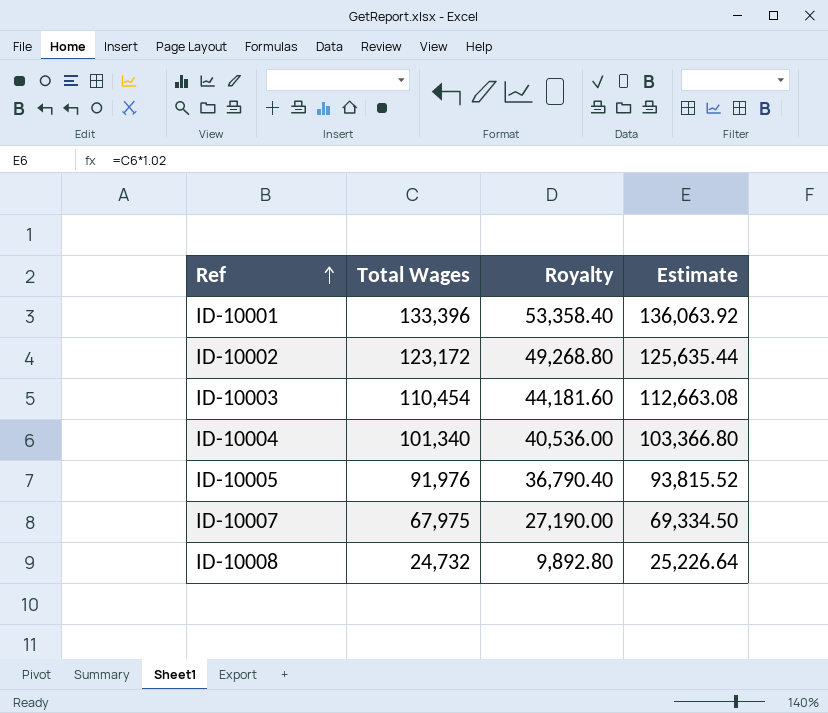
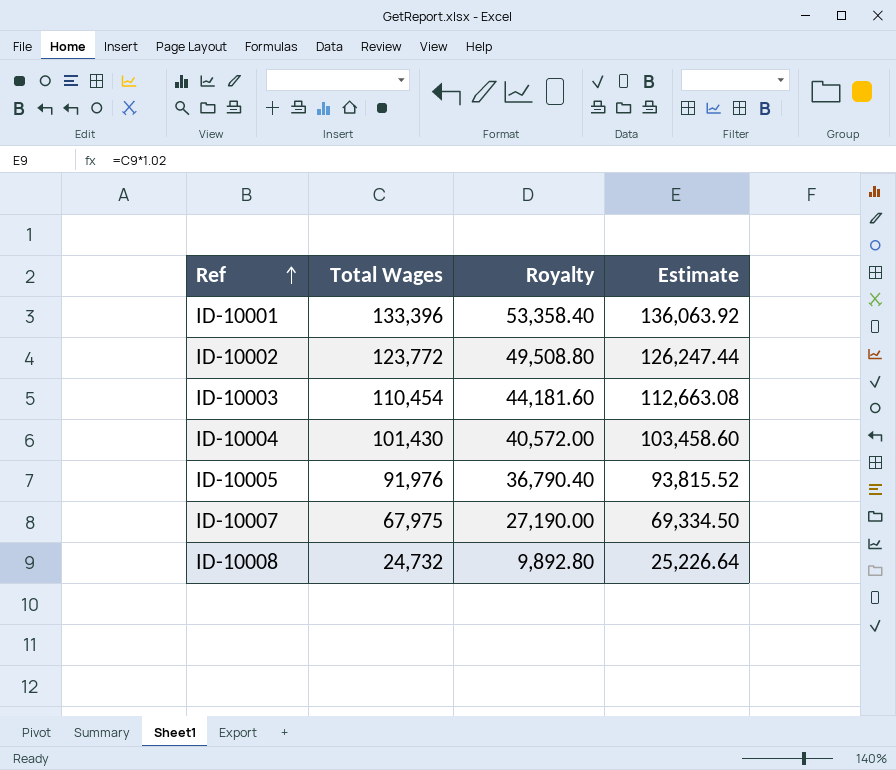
ID-10002 | Total Wages: 123,172 -> 123,772
ID-10002 | Royalty: 49,268.80 -> 49,508.80
ID-10002 | Estimate: 125,635.44 -> 126,247.44
ID-10004 | Total Wages: 101,340 -> 101,430
ID-10004 | Royalty: 40,536.00 -> 40,572.00
ID-10004 | Estimate: 103,366.80 -> 103,458.60

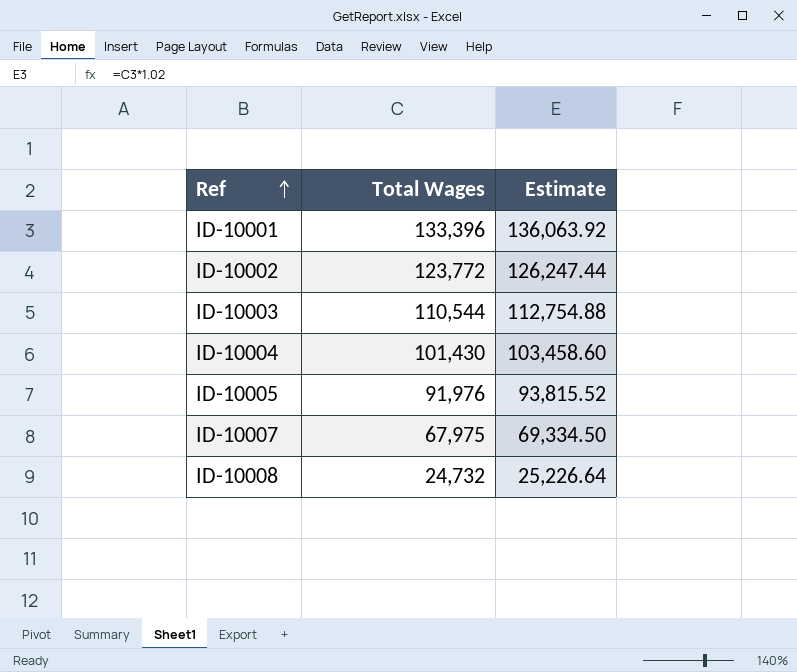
column Royalty | formula: [Total Wages] * 0.4 -> none
ID-10003 | Total Wages: 110,454 -> 110,544
ID-10003 | Estimate: 112,663.08 -> 112,754.88

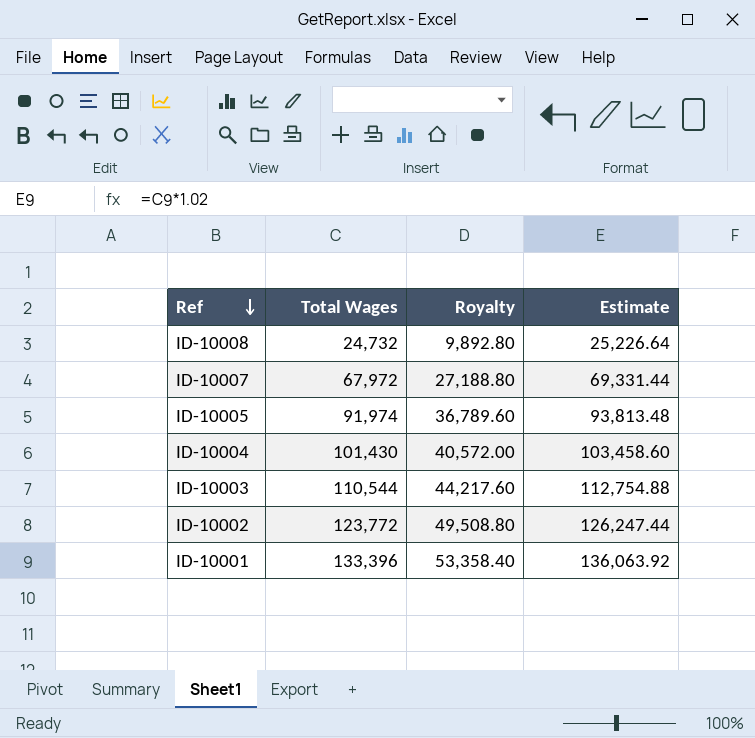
row order: Ref ascending -> Ref descending
column Royalty | formula: none -> [Total Wages] * 0.4
ID-10007 | Total Wages: 67,975 -> 67,972
ID-10007 | Estimate: 69,334.50 -> 69,331.44
ID-10005 | Total Wages: 91,976 -> 91,974
ID-10005 | Estimate: 93,815.52 -> 93,813.48

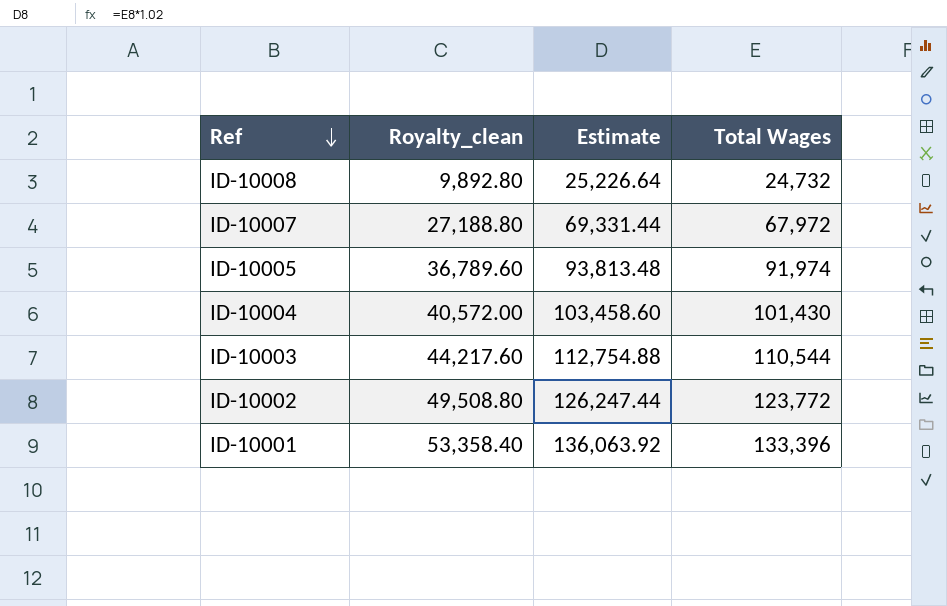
column name: Royalty -> Royalty_clean
column Total Wages | position: 2 -> 4

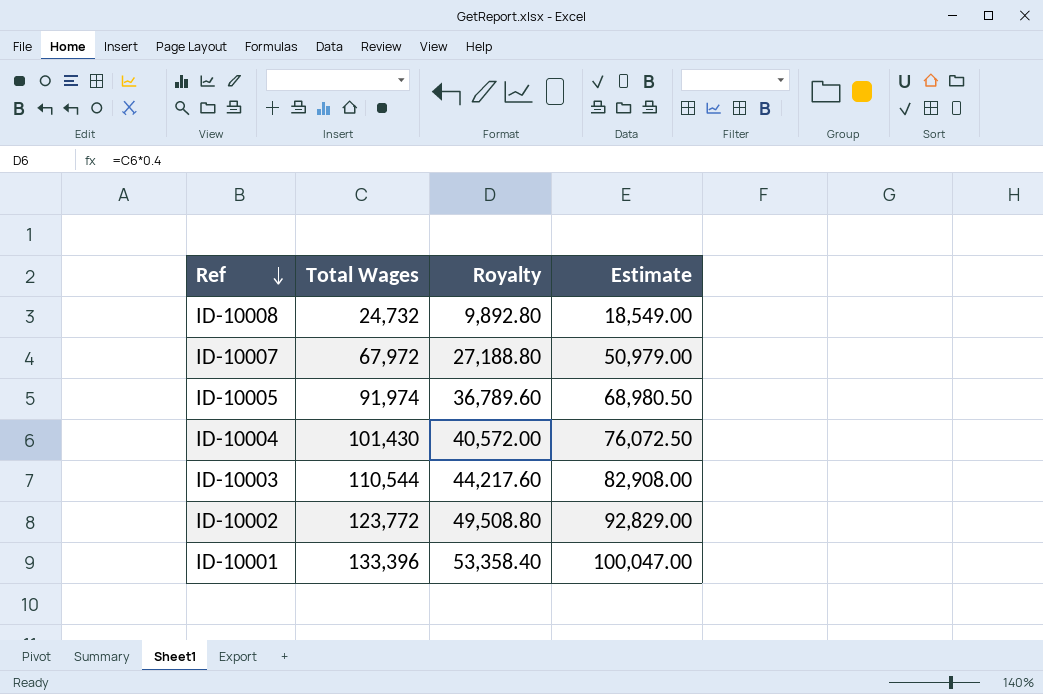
column Total Wages | position: 4 -> 2
column name: Royalty_clean -> Royalty
column Estimate | formula: [Total Wages] * 1.02 -> [Total Wages] * 0.75

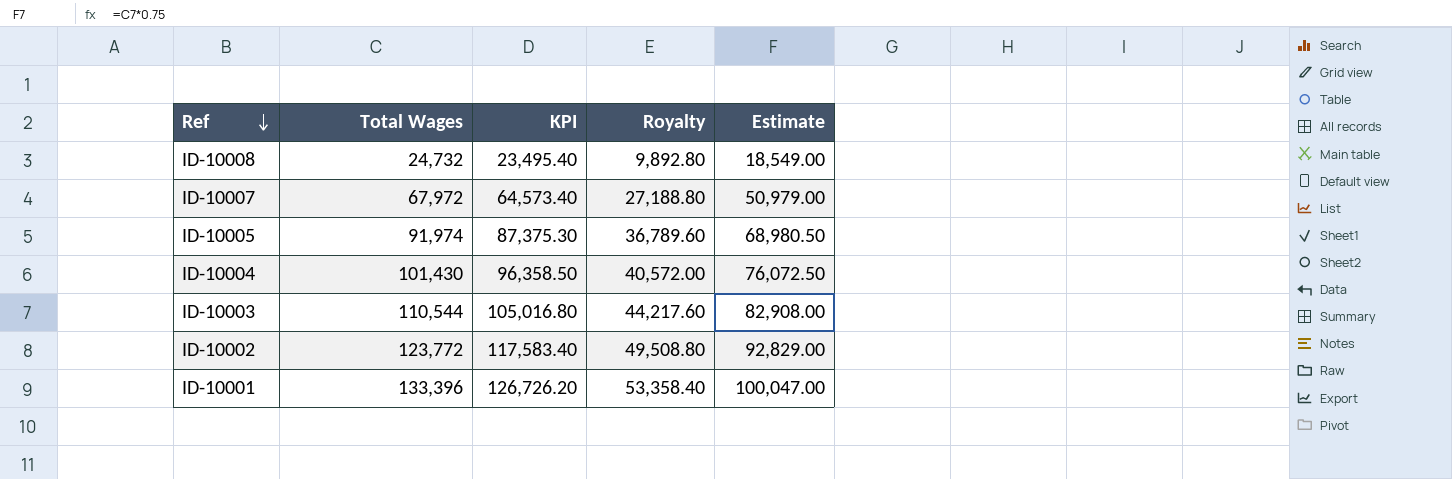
column KPI | formula: none -> [Total Wages] * 0.95

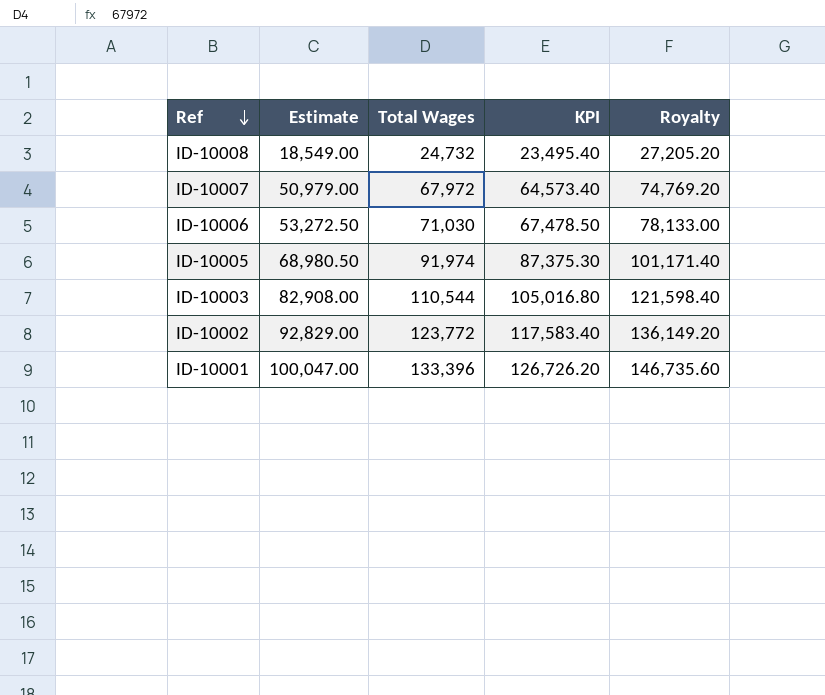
column Estimate | position: 5 -> 2
column Royalty | formula: [Total Wages] * 0.4 -> [Total Wages] * 1.1
row ID-10004: 101,430 | 96,358.50 | 40,572.00 | 76,072.50 -> none
row ID-10006: none -> 53,272.50 | 71,030 | 67,478.50 | 78,133.00

